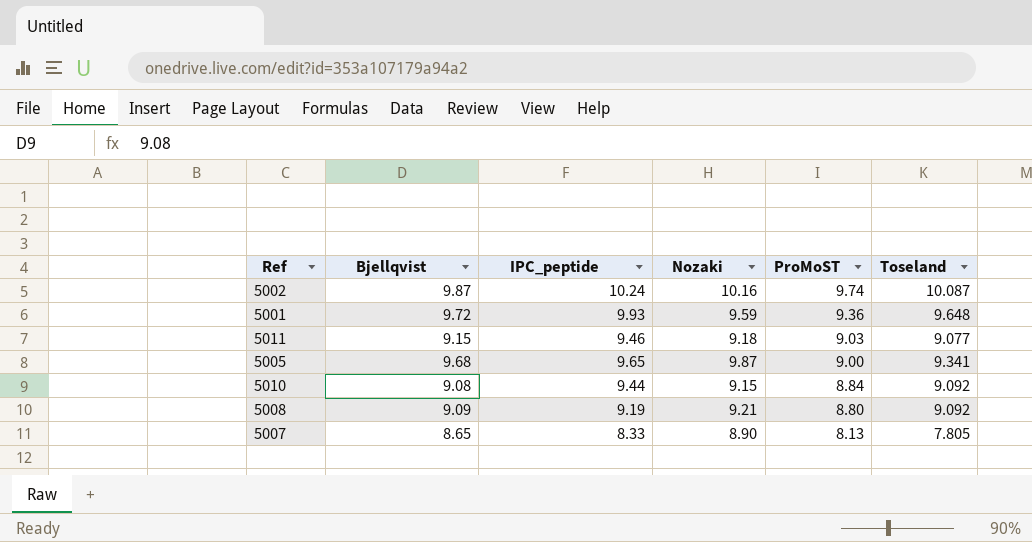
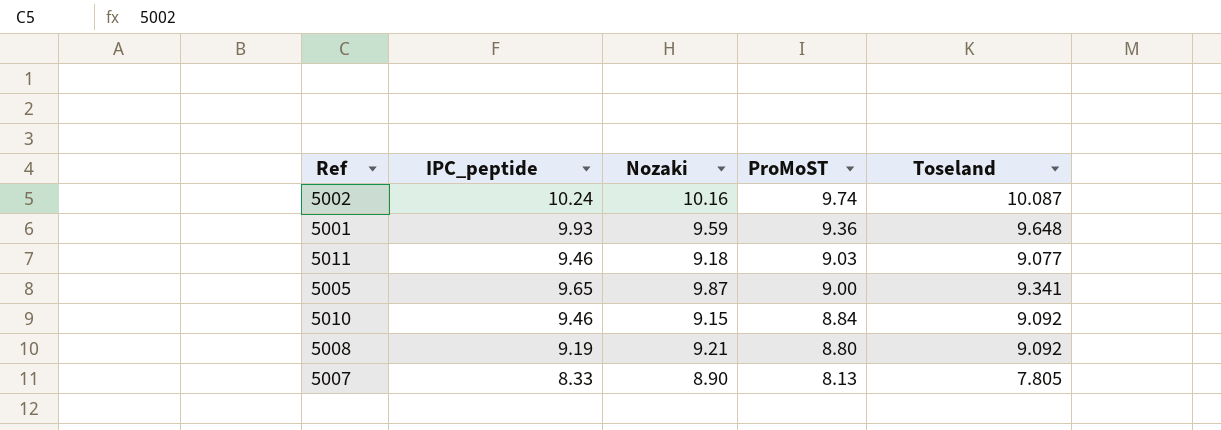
column Bjellqvist | position: 2 -> none
5010 | IPC_peptide: 9.44 -> 9.46

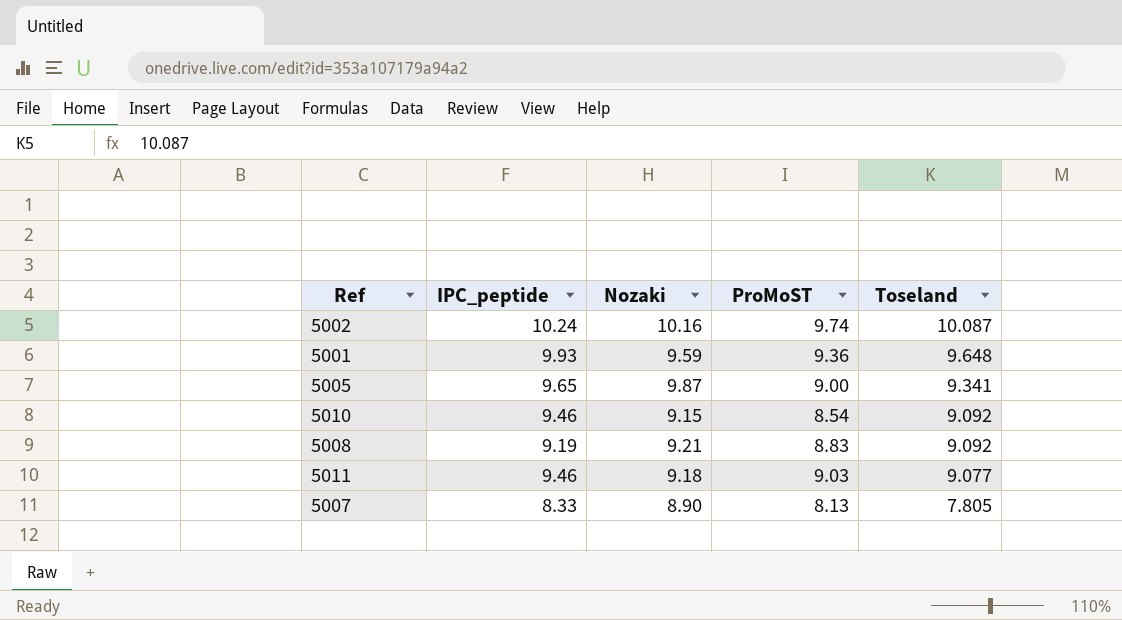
row order: ProMoST descending -> Toseland descending
5010 | ProMoST: 8.84 -> 8.54
5008 | ProMoST: 8.80 -> 8.83

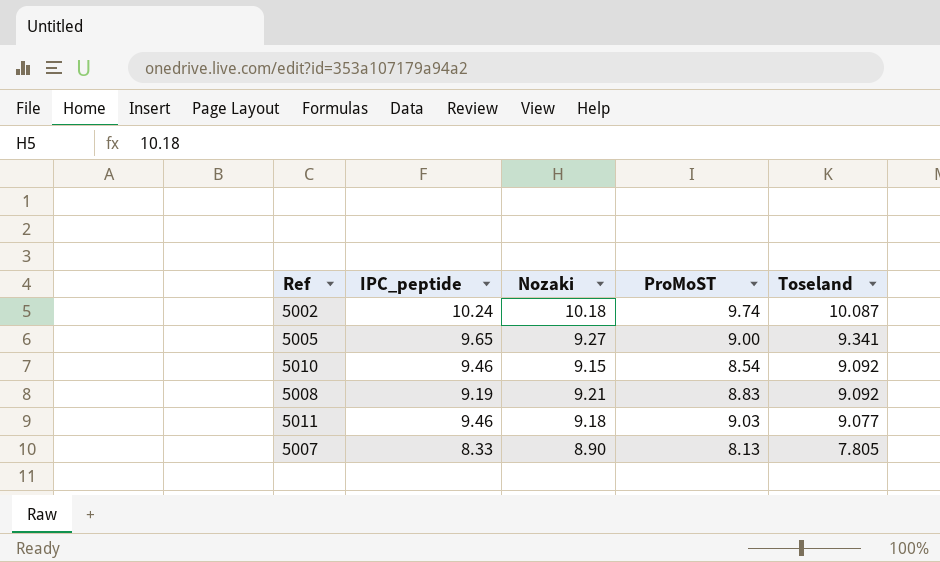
row 5001: 9.93 | 9.59 | 9.36 | 9.648 -> none
5002 | Nozaki: 10.16 -> 10.18
5005 | Nozaki: 9.87 -> 9.27

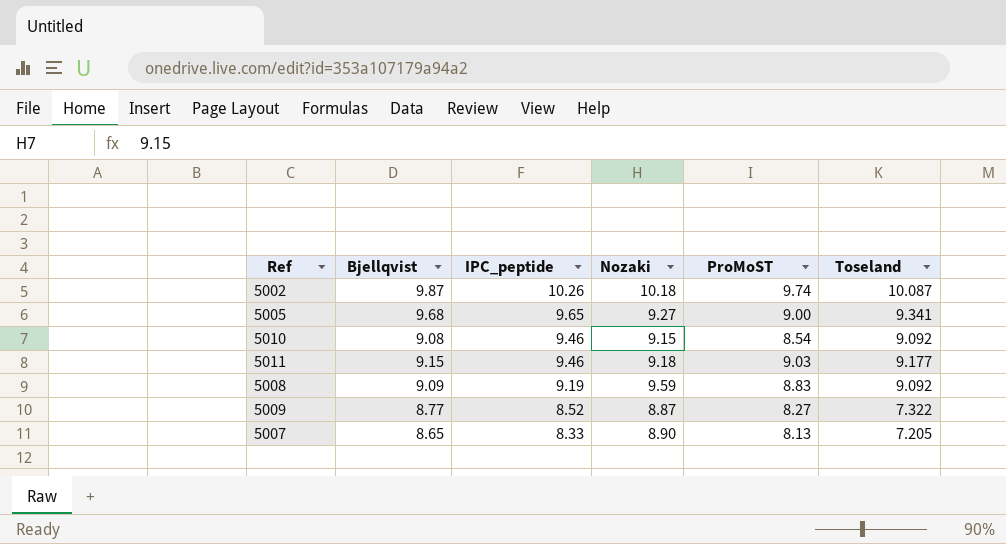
row order: Toseland descending -> IPC_peptide descending
column Bjellqvist | position: none -> 2
5002 | IPC_peptide: 10.24 -> 10.26
5011 | Toseland: 9.077 -> 9.177
5008 | Nozaki: 9.21 -> 9.59
row 5009: none -> 8.77 | 8.52 | 8.87 | 8.27 | 7.322
5007 | Toseland: 7.805 -> 7.205

